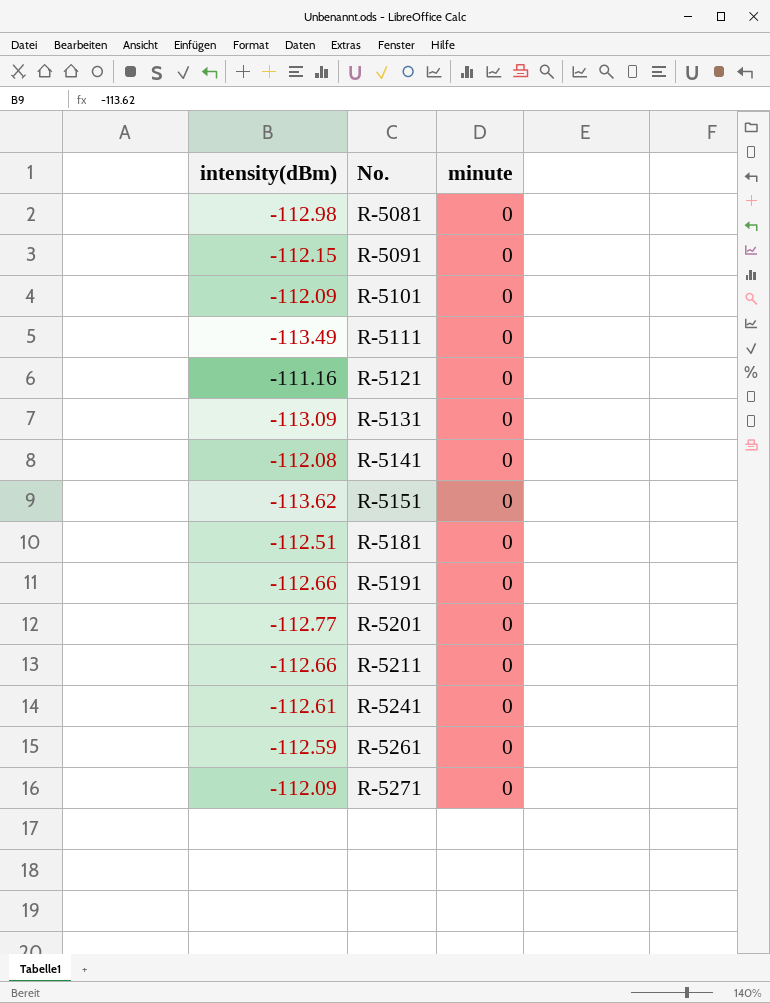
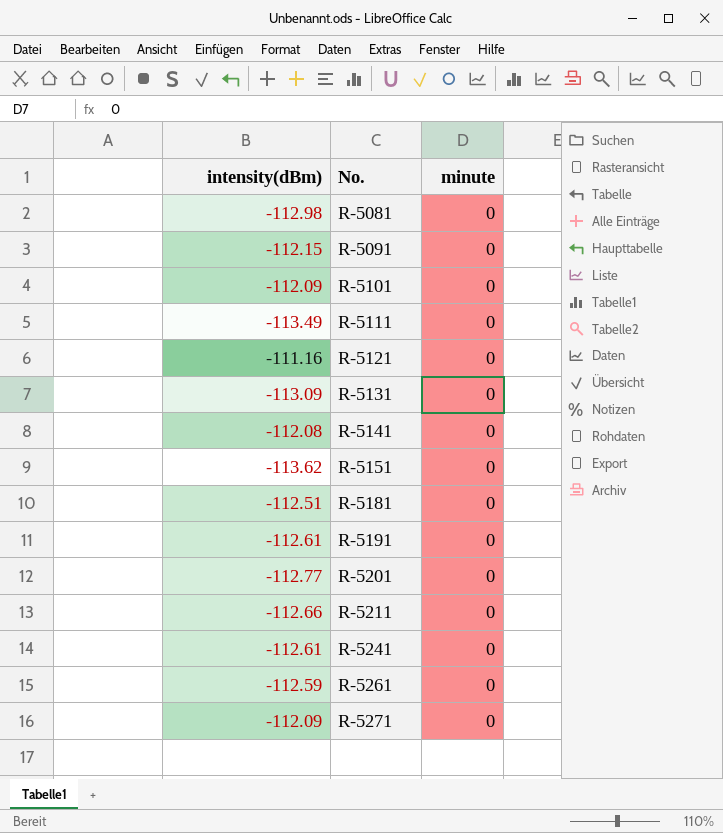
R-5191 | intensity(dBm): -112.66 -> -112.61

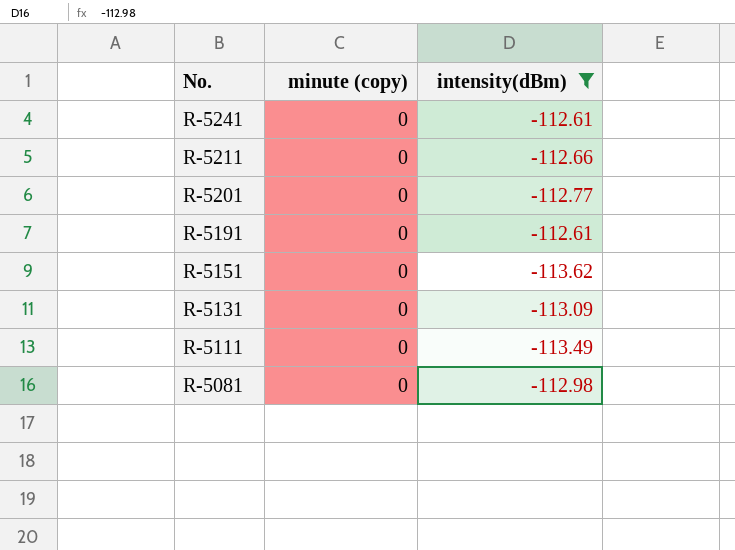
filter: none -> intensity(dBm) <= -112.61
row order: No. ascending -> No. descending
column name: minute -> minute (copy)
column intensity(dBm) | position: 1 -> 3

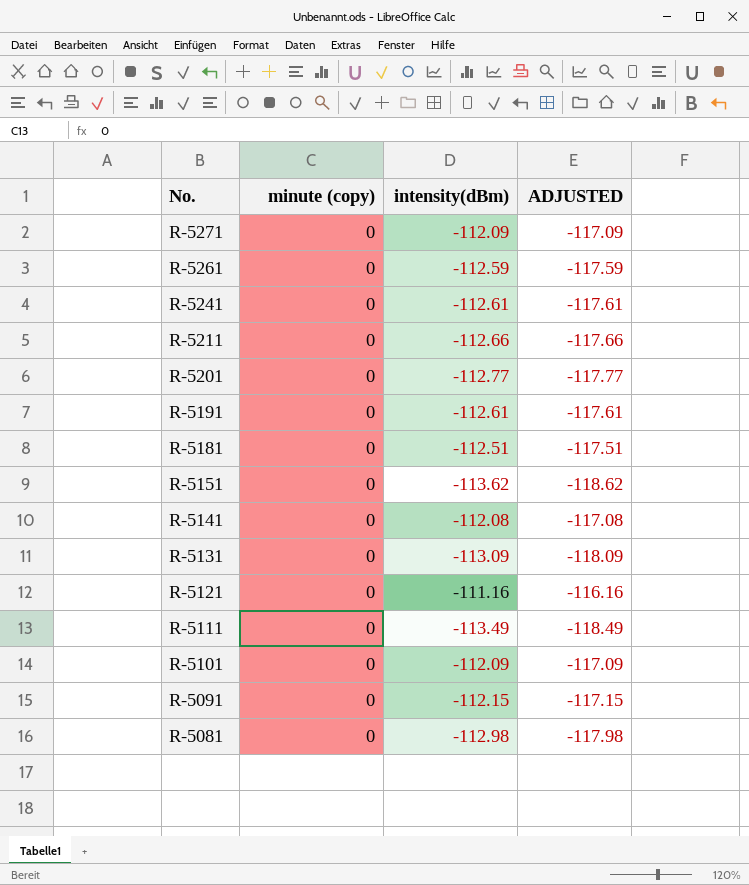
filter: intensity(dBm) <= -112.61 -> none
column ADJUSTED | formula: none -> [intensity(dBm)] - 5

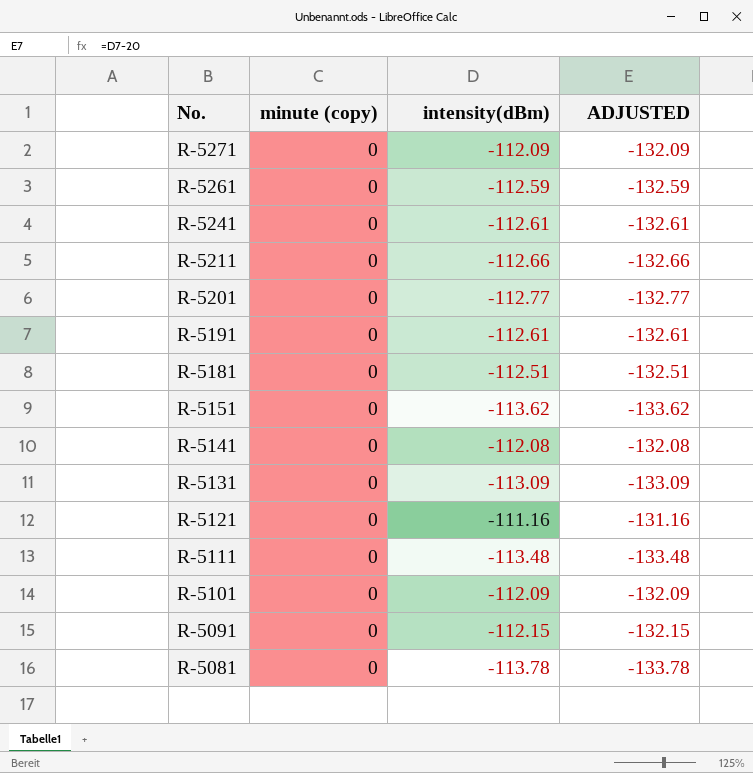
column ADJUSTED | formula: [intensity(dBm)] - 5 -> [intensity(dBm)] - 20
R-5111 | intensity(dBm): -113.49 -> -113.48
R-5081 | intensity(dBm): -112.98 -> -113.78

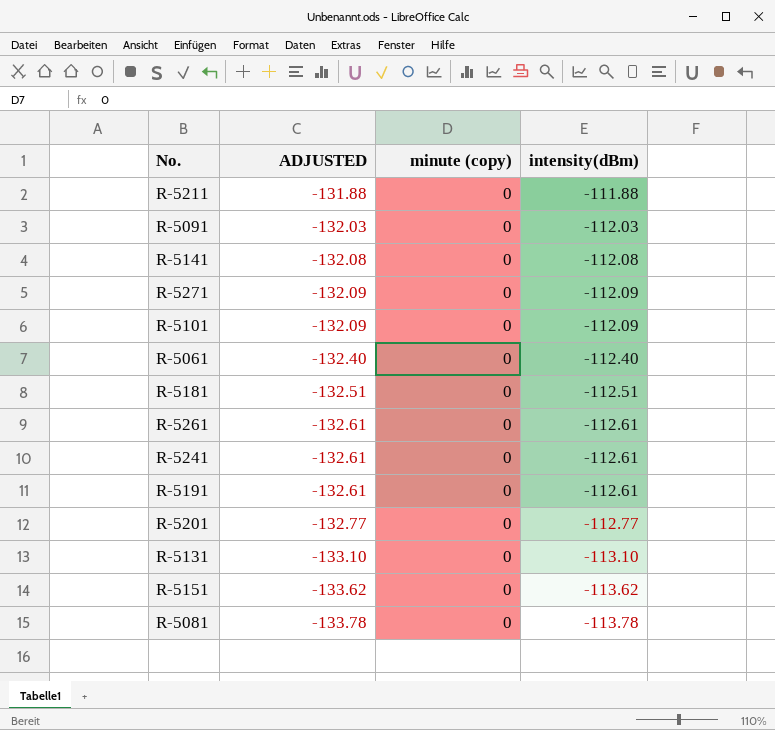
row order: No. descending -> ADJUSTED descending
column ADJUSTED | position: 4 -> 2
row R-5121: 0 | -111.16 | -131.16 -> none
row R-5111: 0 | -113.48 | -133.48 -> none
R-5211 | ADJUSTED: -132.66 -> -131.88
R-5211 | intensity(dBm): -112.66 -> -111.88
R-5091 | ADJUSTED: -132.15 -> -132.03
R-5091 | intensity(dBm): -112.15 -> -112.03
row R-5061: none -> -132.40 | 0 | -112.40
R-5261 | ADJUSTED: -132.59 -> -132.61
R-5261 | intensity(dBm): -112.59 -> -112.61
R-5131 | ADJUSTED: -133.09 -> -133.10
R-5131 | intensity(dBm): -113.09 -> -113.10

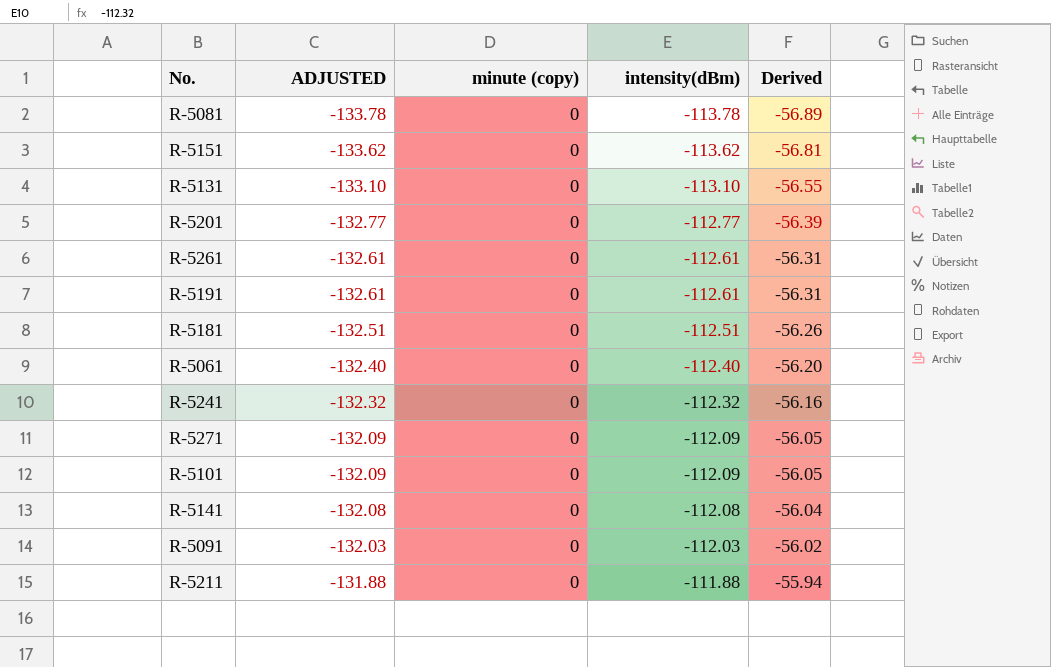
row order: ADJUSTED descending -> ADJUSTED ascending
column Derived | formula: none -> [intensity(dBm)] * 0.5
R-5241 | ADJUSTED: -132.61 -> -132.32
R-5241 | intensity(dBm): -112.61 -> -112.32

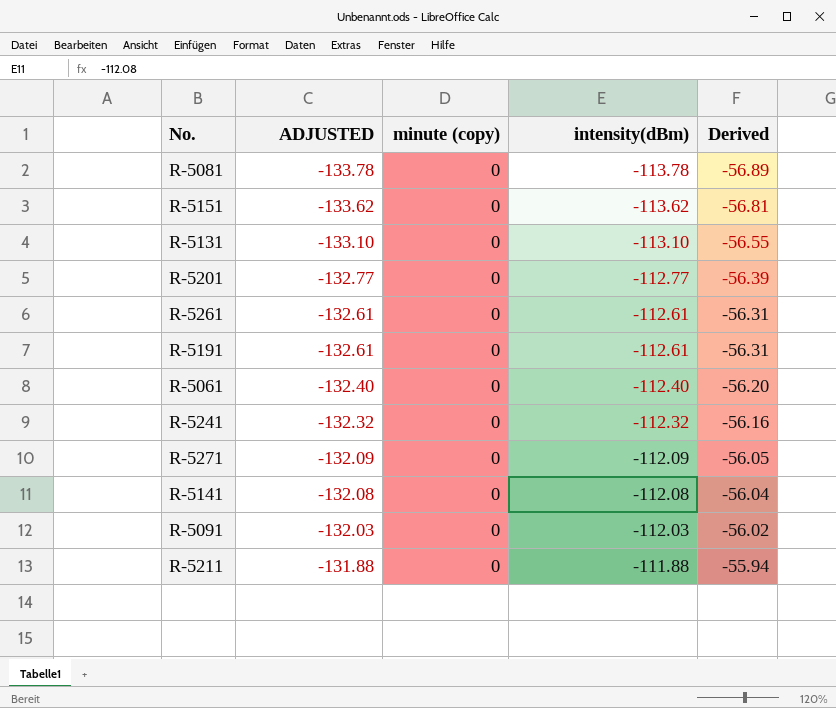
row R-5181: -132.51 | 0 | -112.51 | -56.26 -> none
row R-5101: -132.09 | 0 | -112.09 | -56.05 -> none

